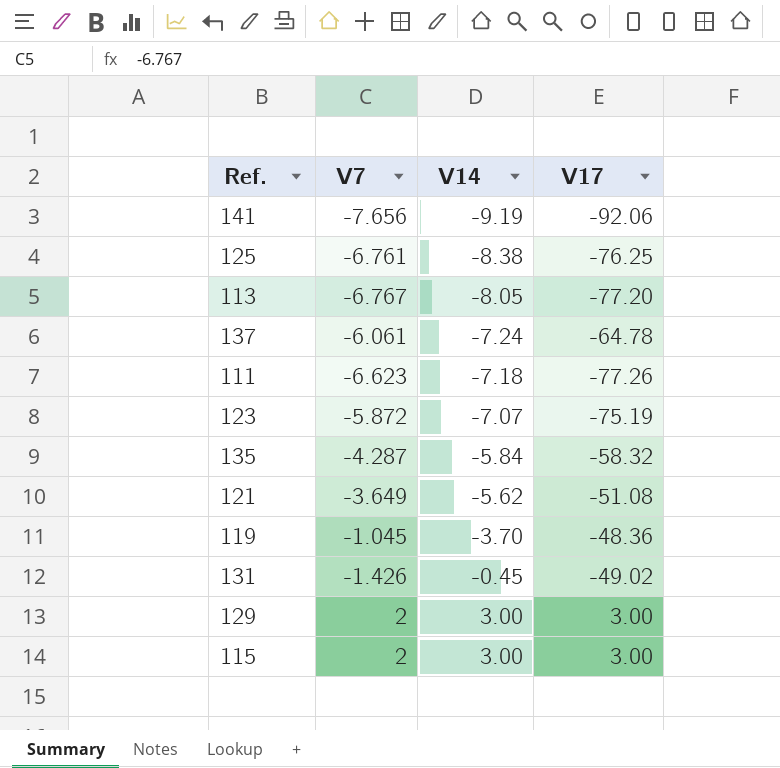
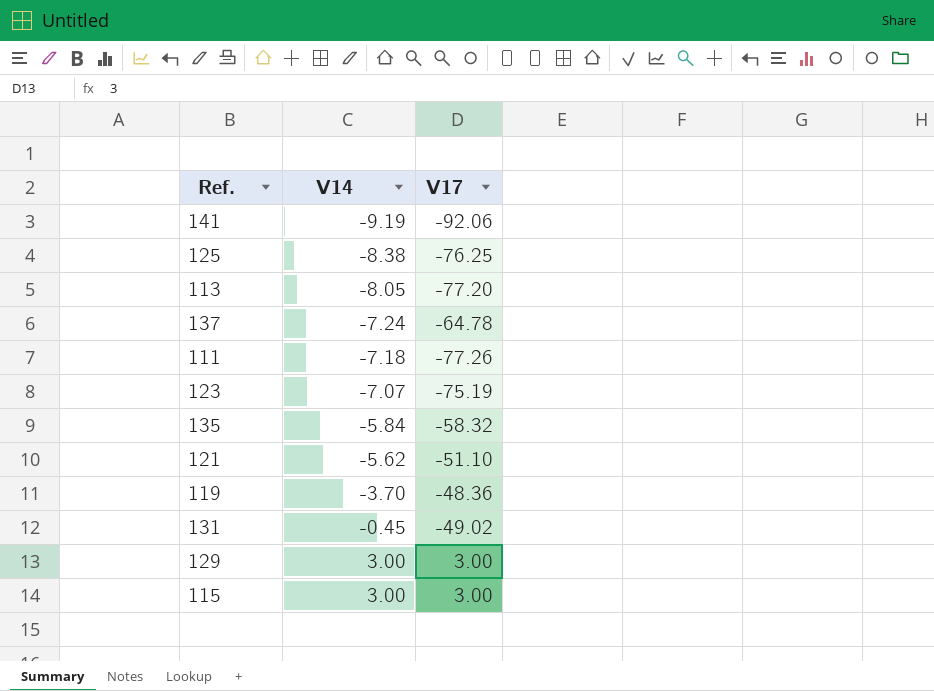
column V7 | position: 2 -> none
121 | V17: -51.08 -> -51.10

